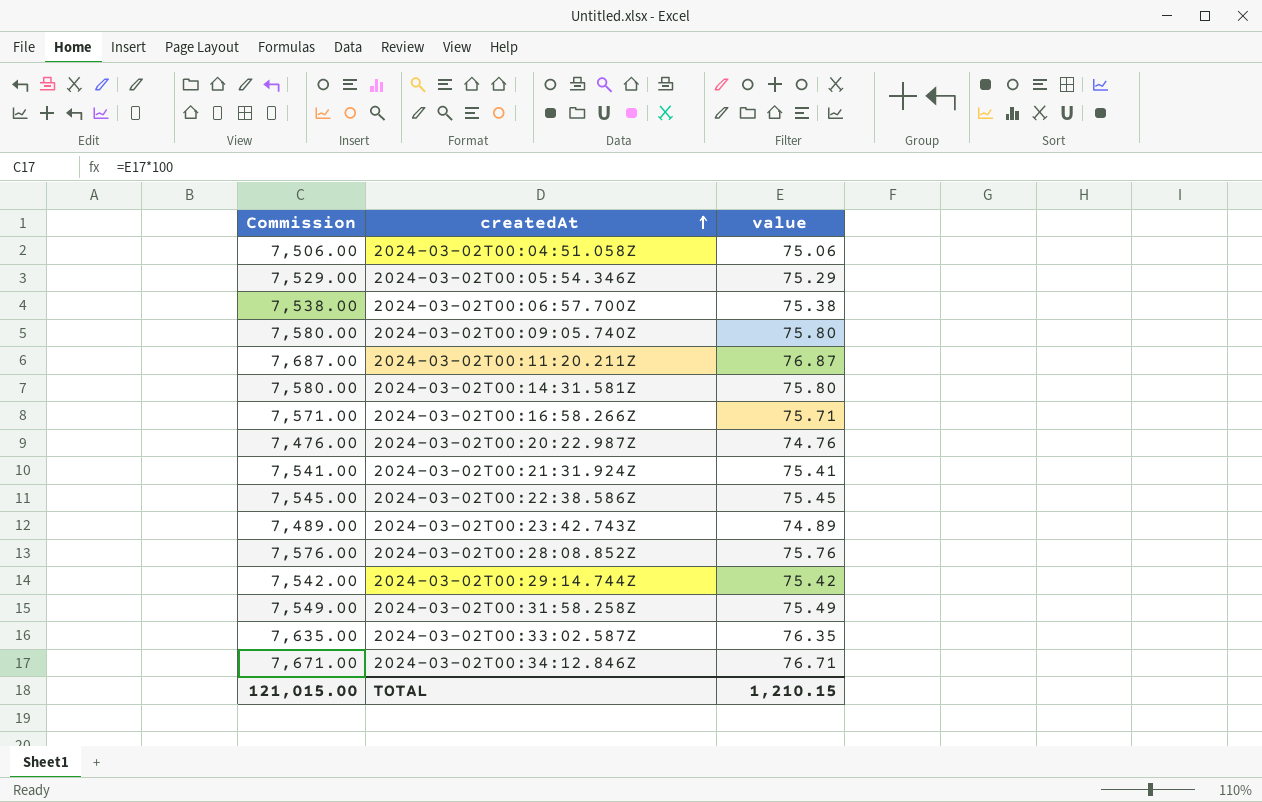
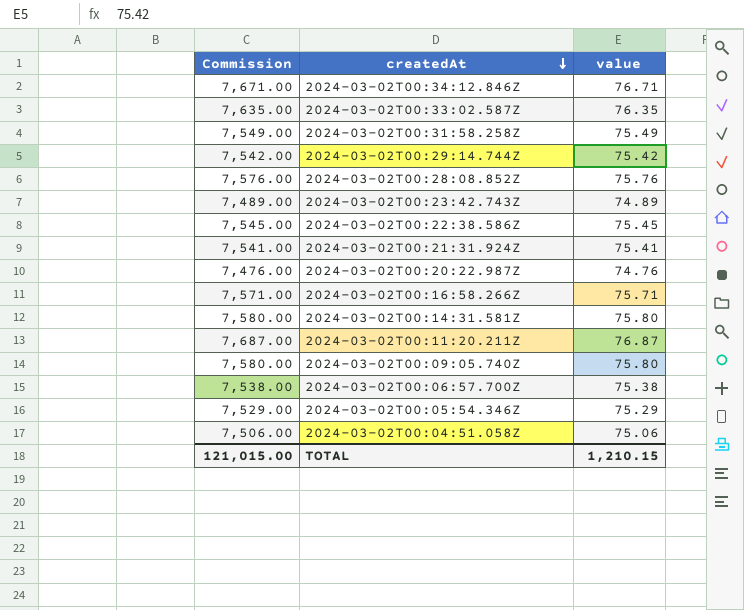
row order: createdAt ascending -> createdAt descending

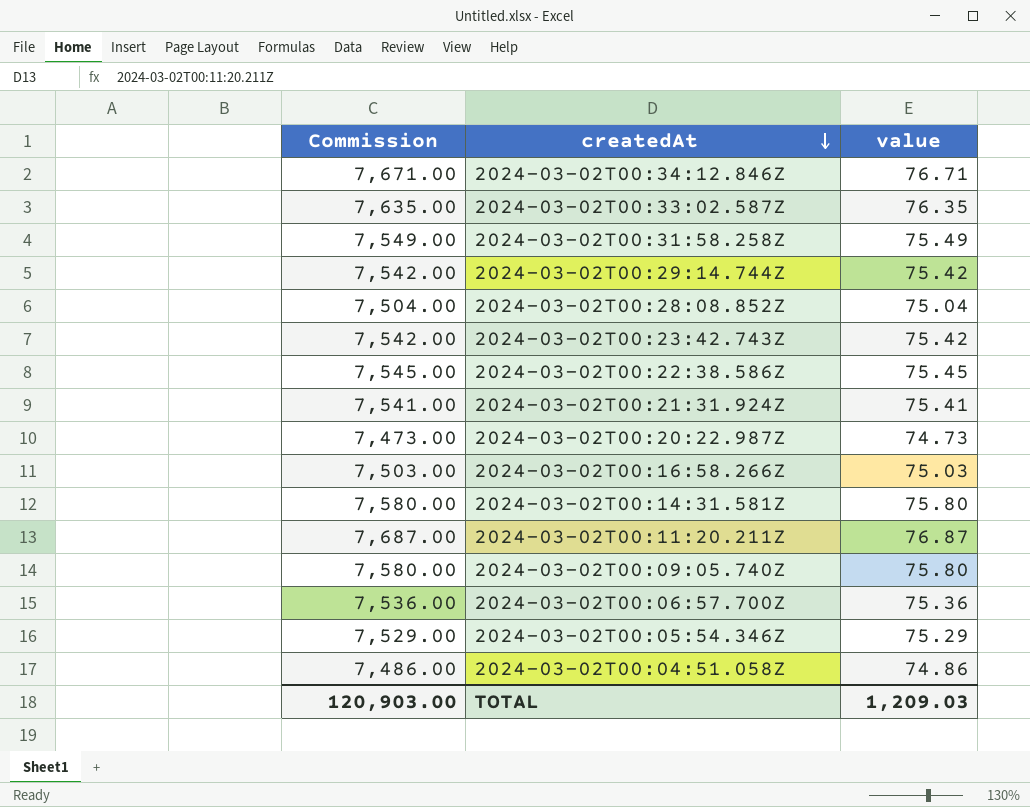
2024-03-02T00:28:08.852Z | Commission: 7,576.00 -> 7,504.00
2024-03-02T00:28:08.852Z | value: 75.76 -> 75.04
2024-03-02T00:23:42.743Z | Commission: 7,489.00 -> 7,542.00
2024-03-02T00:23:42.743Z | value: 74.89 -> 75.42
2024-03-02T00:20:22.987Z | Commission: 7,476.00 -> 7,473.00
2024-03-02T00:20:22.987Z | value: 74.76 -> 74.73
2024-03-02T00:16:58.266Z | Commission: 7,571.00 -> 7,503.00
2024-03-02T00:16:58.266Z | value: 75.71 -> 75.03
2024-03-02T00:06:57.700Z | Commission: 7,538.00 -> 7,536.00
2024-03-02T00:06:57.700Z | value: 75.38 -> 75.36
2024-03-02T00:04:51.058Z | Commission: 7,506.00 -> 7,486.00
2024-03-02T00:04:51.058Z | value: 75.06 -> 74.86
TOTAL | Commission: 121,015.00 -> 120,903.00
TOTAL | value: 1,210.15 -> 1,209.03

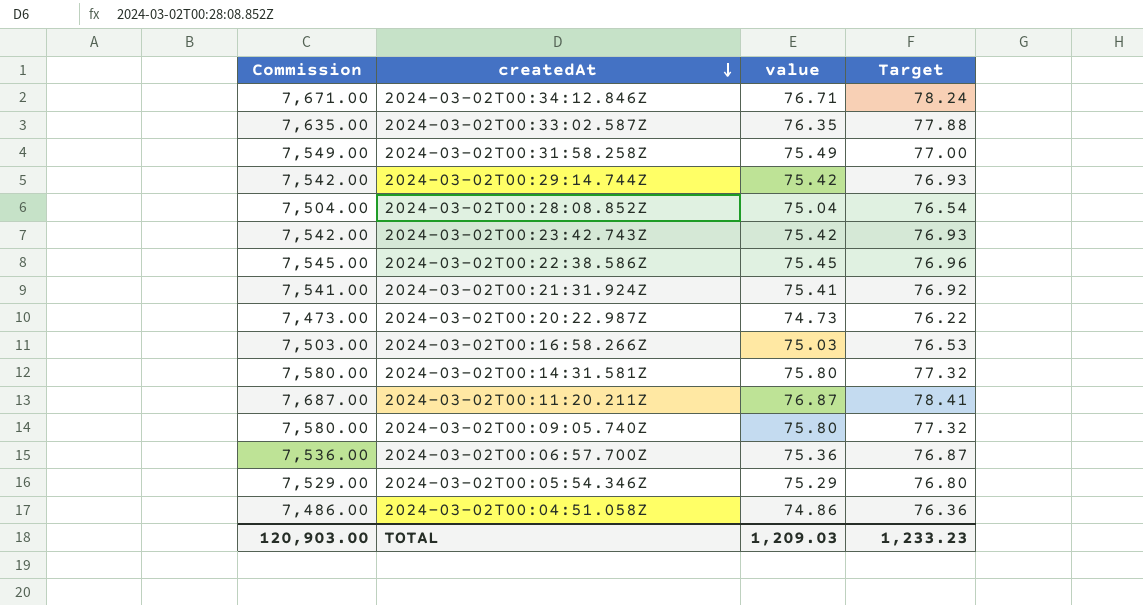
column Target | formula: none -> [value] * 1.02

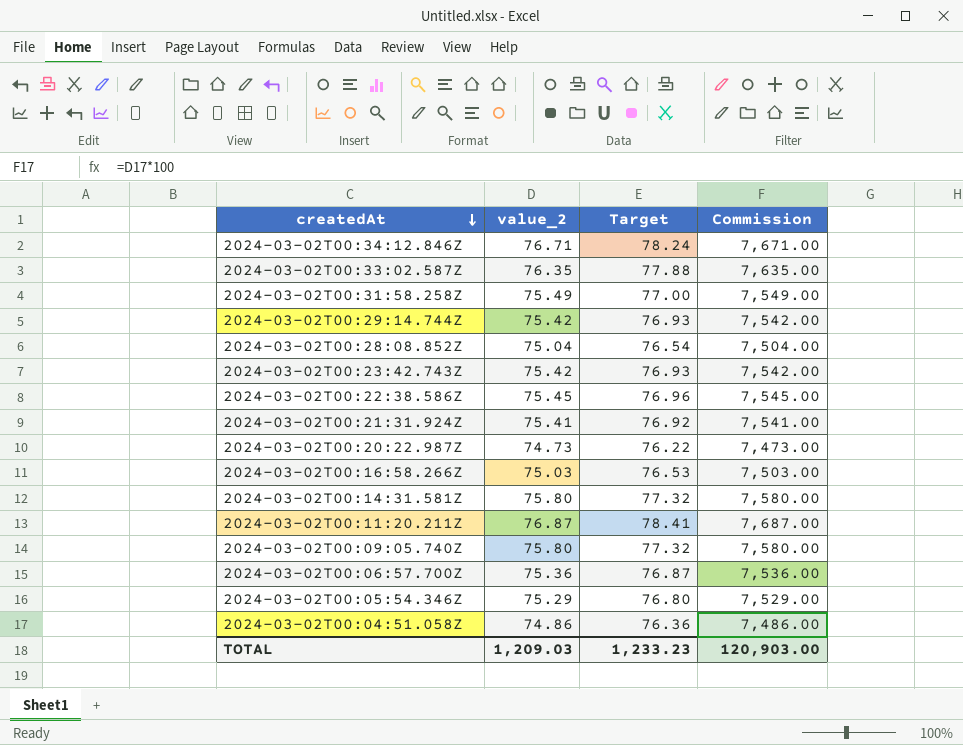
column name: value -> value_2
column Commission | position: 1 -> 4

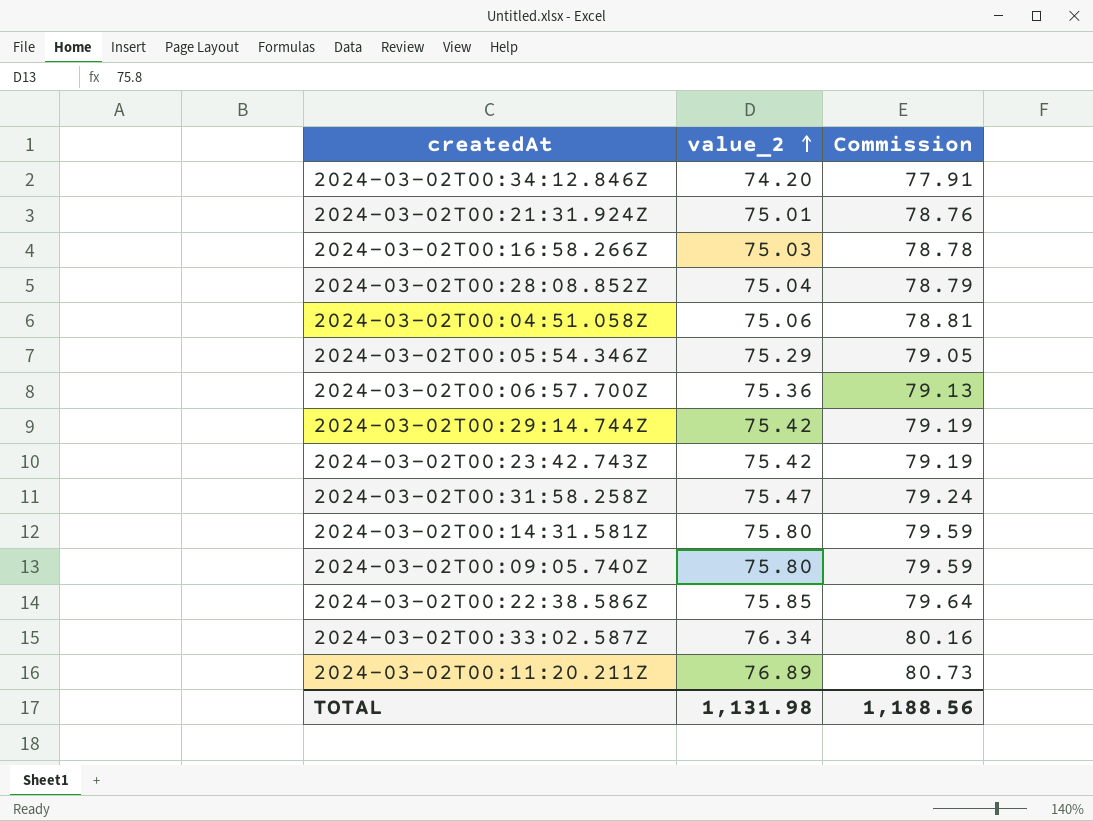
row order: createdAt descending -> value_2 ascending
column Target | formula: [value_2] * 1.02 -> none
column Commission | formula: [value_2] * 100 -> [value_2] * 1.05
row 2024-03-02T00:20:22.987Z: 74.73 | 76.22 | 7,473.00 -> none
2024-03-02T00:34:12.846Z | value_2: 76.71 -> 74.20
2024-03-02T00:21:31.924Z | value_2: 75.41 -> 75.01
2024-03-02T00:04:51.058Z | value_2: 74.86 -> 75.06
2024-03-02T00:31:58.258Z | value_2: 75.49 -> 75.47
2024-03-02T00:22:38.586Z | value_2: 75.45 -> 75.85
2024-03-02T00:33:02.587Z | value_2: 76.35 -> 76.34
2024-03-02T00:11:20.211Z | value_2: 76.87 -> 76.89
TOTAL | value_2: 1,209.03 -> 1,131.98
TOTAL | Commission: 120,903.00 -> 1,188.56

